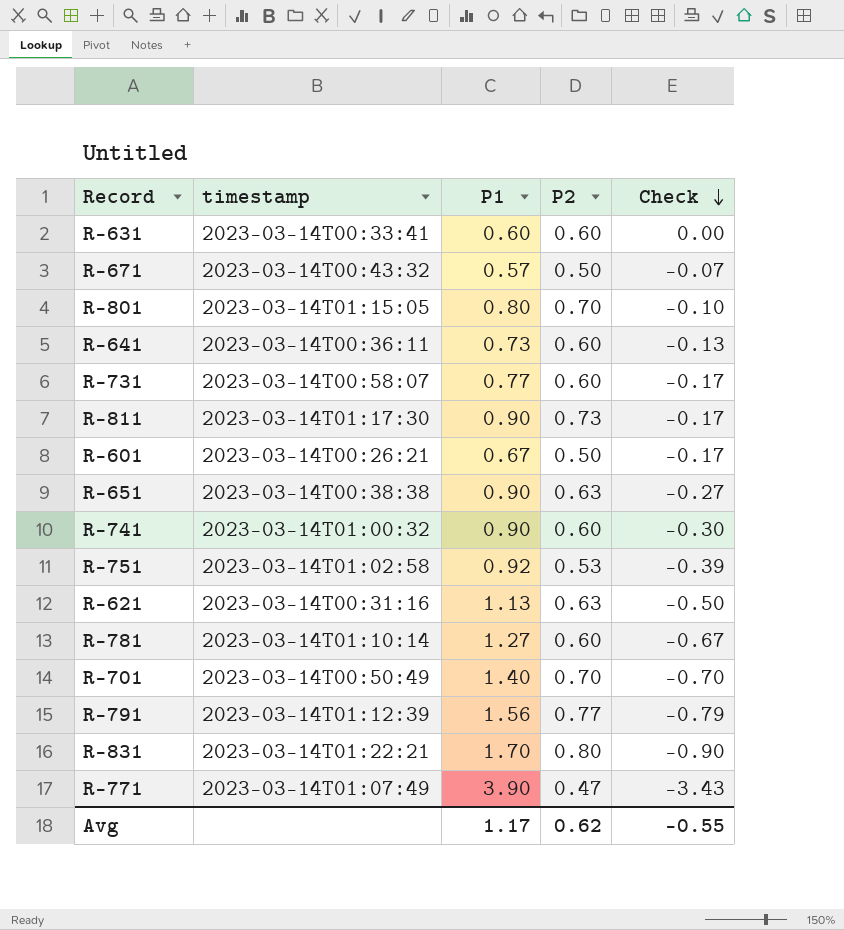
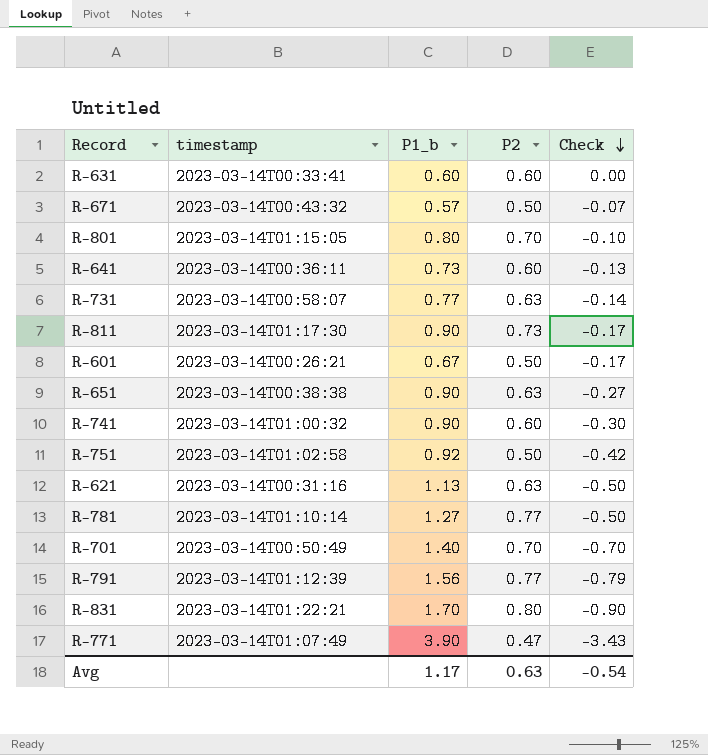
column name: P1 -> P1_b
R-731 | P2: 0.60 -> 0.63
R-731 | Check: -0.17 -> -0.14
R-751 | P2: 0.53 -> 0.50
R-751 | Check: -0.39 -> -0.42
R-781 | P2: 0.60 -> 0.77
R-781 | Check: -0.67 -> -0.50
Avg | P2: 0.62 -> 0.63
Avg | Check: -0.55 -> -0.54

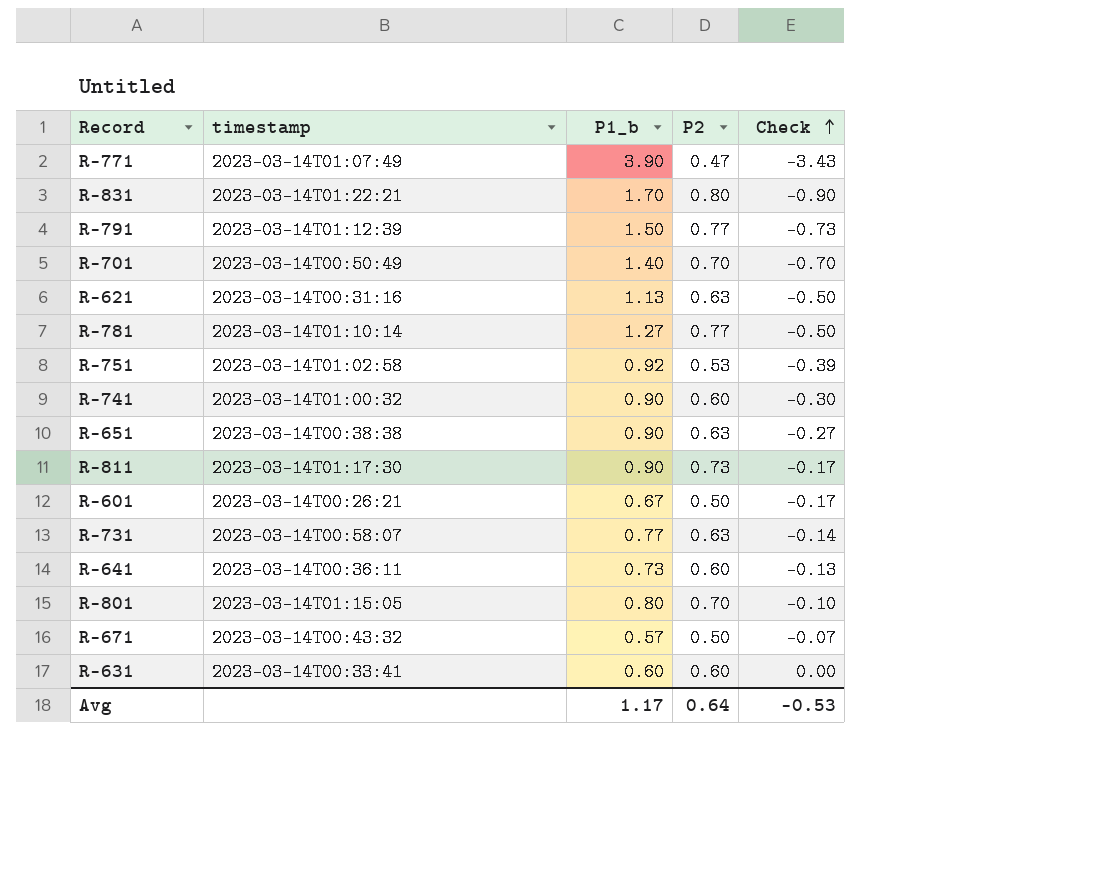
row order: Check descending -> Check ascending
R-791 | P1_b: 1.56 -> 1.50
R-791 | Check: -0.79 -> -0.73
R-751 | P2: 0.50 -> 0.53
R-751 | Check: -0.42 -> -0.39
Avg | P2: 0.63 -> 0.64
Avg | Check: -0.54 -> -0.53

